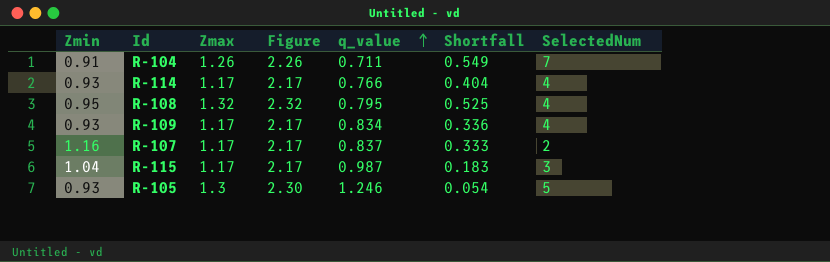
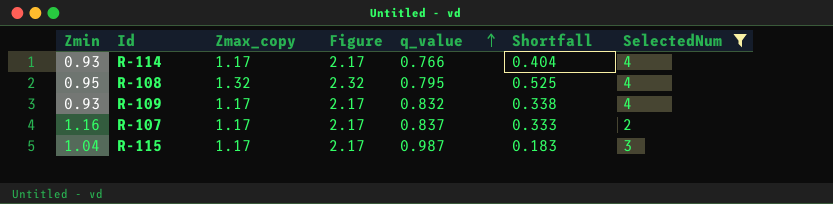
filter: none -> SelectedNum <= 4
column name: Zmax -> Zmax_copy
R-109 | q_value: 0.834 -> 0.832
R-109 | Shortfall: 0.336 -> 0.338

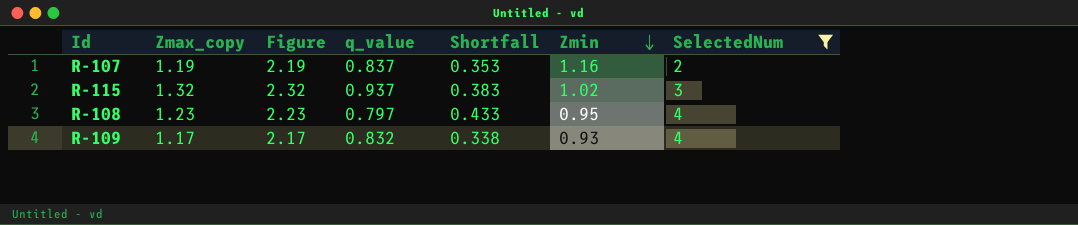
row order: q_value ascending -> Zmin descending
column Zmin | position: 1 -> 6
row R-114: 0.93 | 1.17 | 2.17 | 0.766 | 0.404 | 4 -> none
R-107 | Zmax_copy: 1.17 -> 1.19
R-107 | Figure: 2.17 -> 2.19
R-107 | Shortfall: 0.333 -> 0.353
R-115 | Zmax_copy: 1.17 -> 1.32
R-115 | Figure: 2.17 -> 2.32
R-115 | q_value: 0.987 -> 0.937
R-115 | Shortfall: 0.183 -> 0.383
R-115 | Zmin: 1.04 -> 1.02
R-108 | Zmax_copy: 1.32 -> 1.23
R-108 | Figure: 2.32 -> 2.23
R-108 | q_value: 0.795 -> 0.797
R-108 | Shortfall: 0.525 -> 0.433

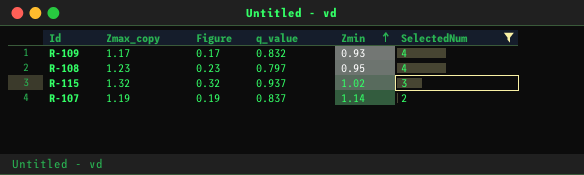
row order: Zmin descending -> Zmin ascending
column Shortfall | formula: [Zmax_copy] - [q_value] -> none
column Figure | formula: [Zmax_copy] + 1 -> [Zmax_copy] - 1
R-107 | Zmin: 1.16 -> 1.14

